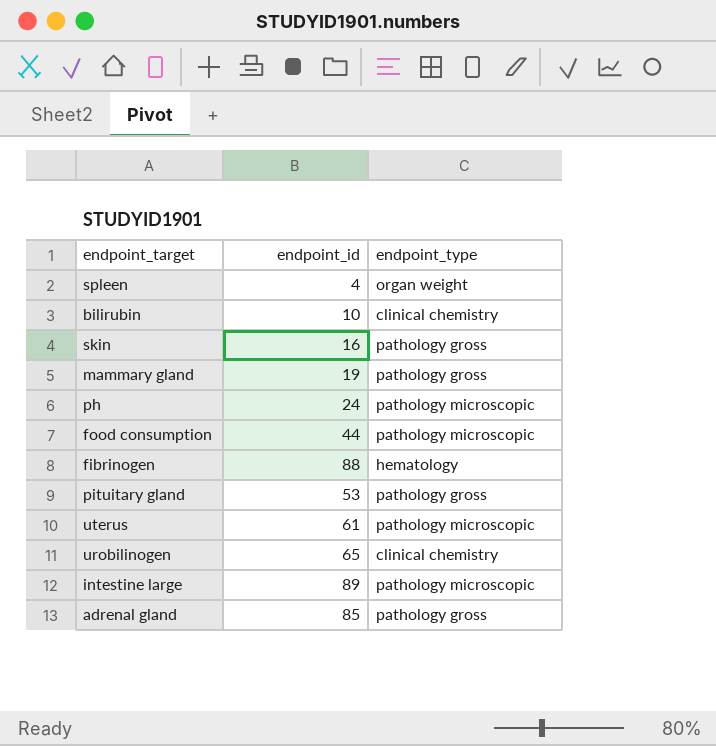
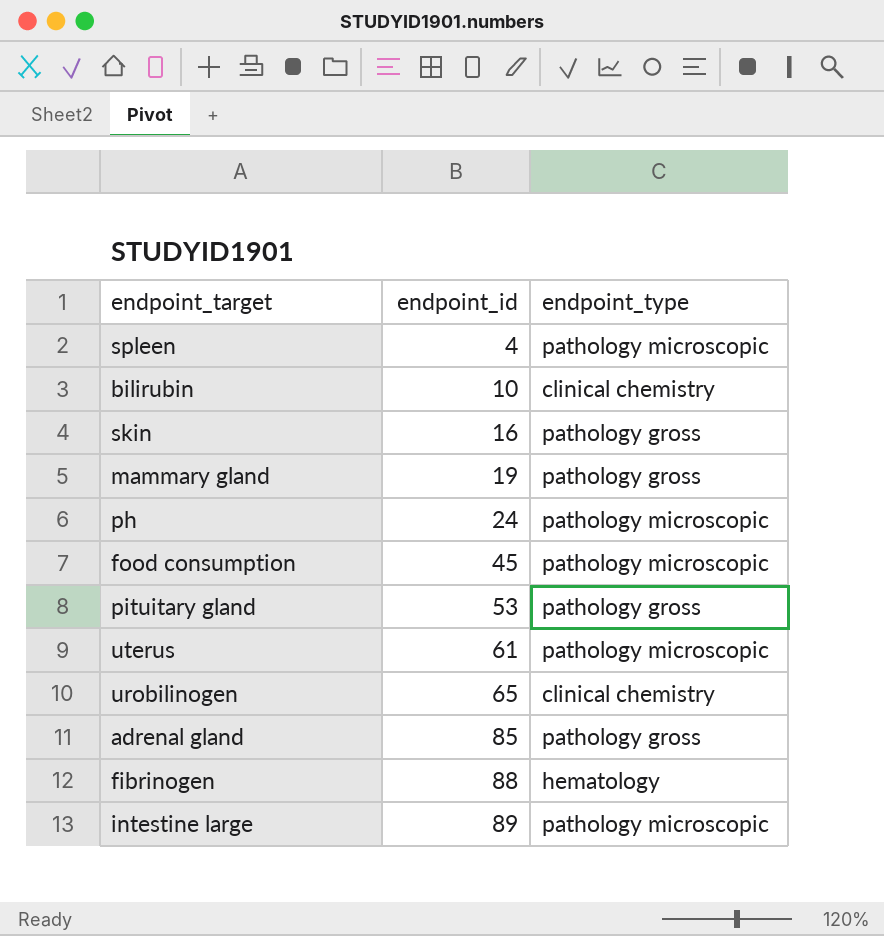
row order: none -> endpoint_id ascending
spleen | endpoint_type: organ weight -> pathology microscopic
food consumption | endpoint_id: 44 -> 45

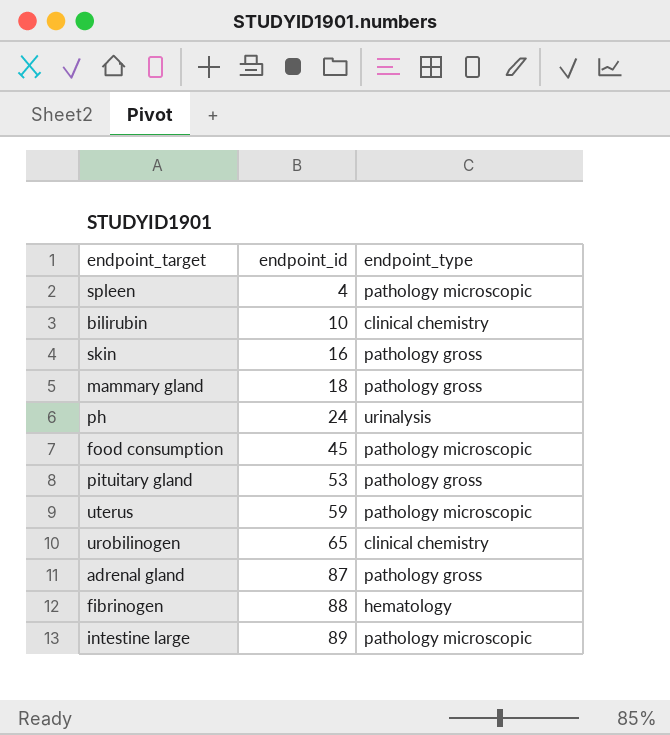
mammary gland | endpoint_id: 19 -> 18
ph | endpoint_type: pathology microscopic -> urinalysis
uterus | endpoint_id: 61 -> 59
adrenal gland | endpoint_id: 85 -> 87

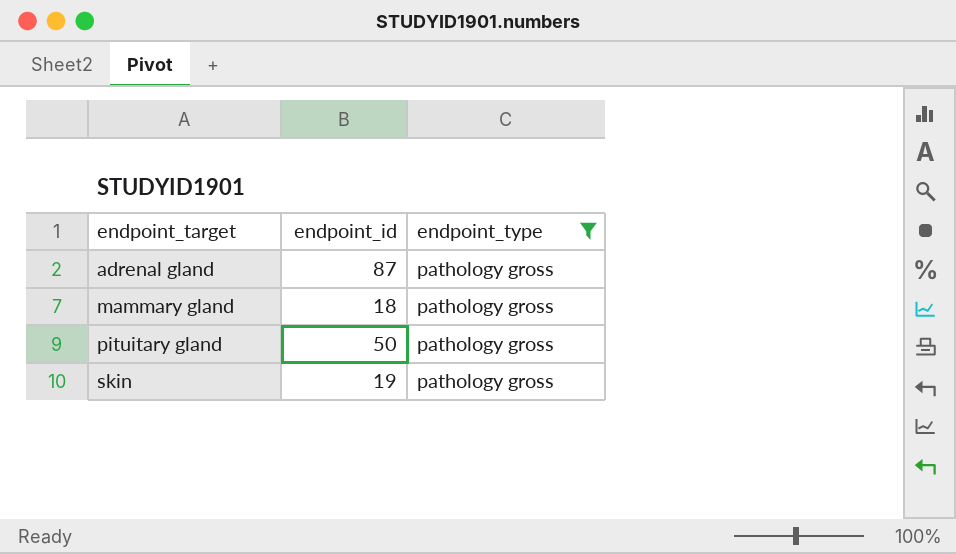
filter: none -> endpoint_type = pathology gross
row order: endpoint_id ascending -> endpoint_target ascending
pituitary gland | endpoint_id: 53 -> 50
skin | endpoint_id: 16 -> 19

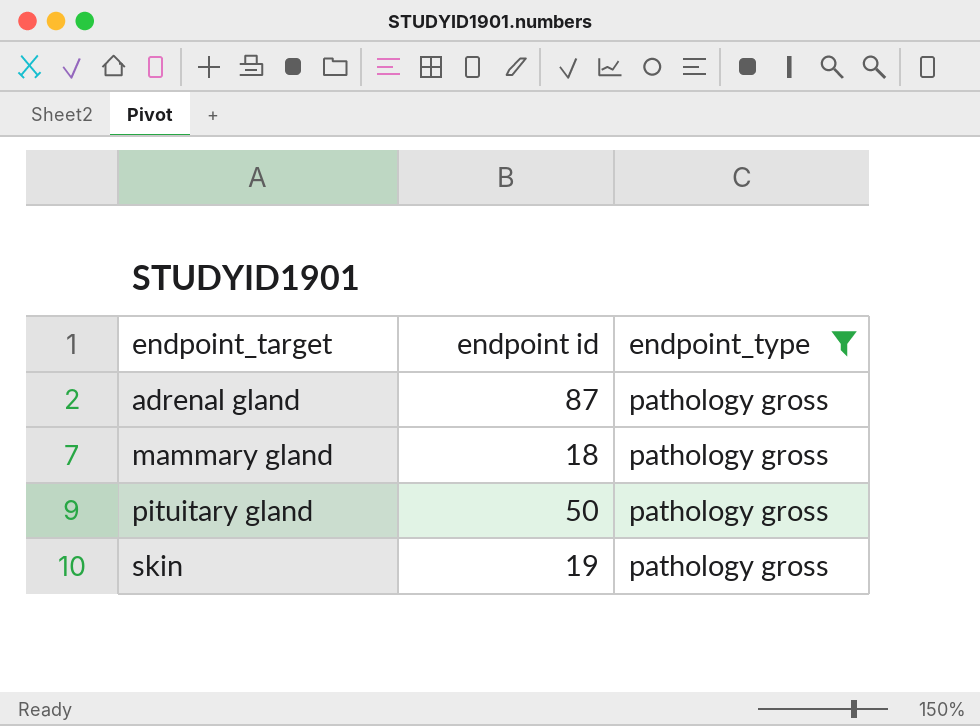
column name: endpoint_id -> endpoint id

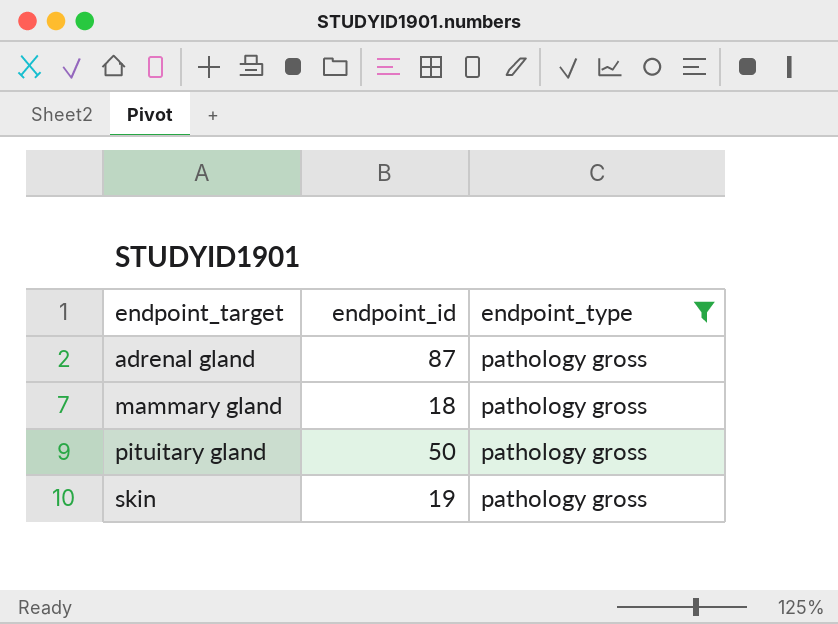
column name: endpoint id -> endpoint_id

